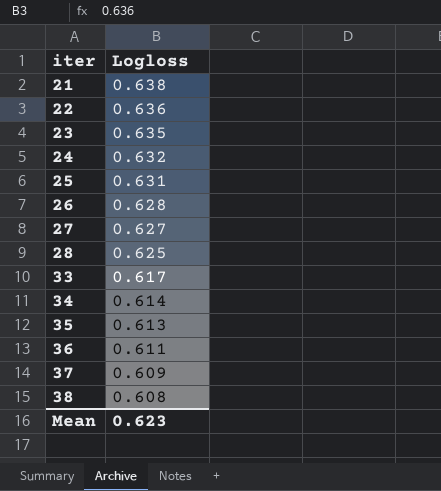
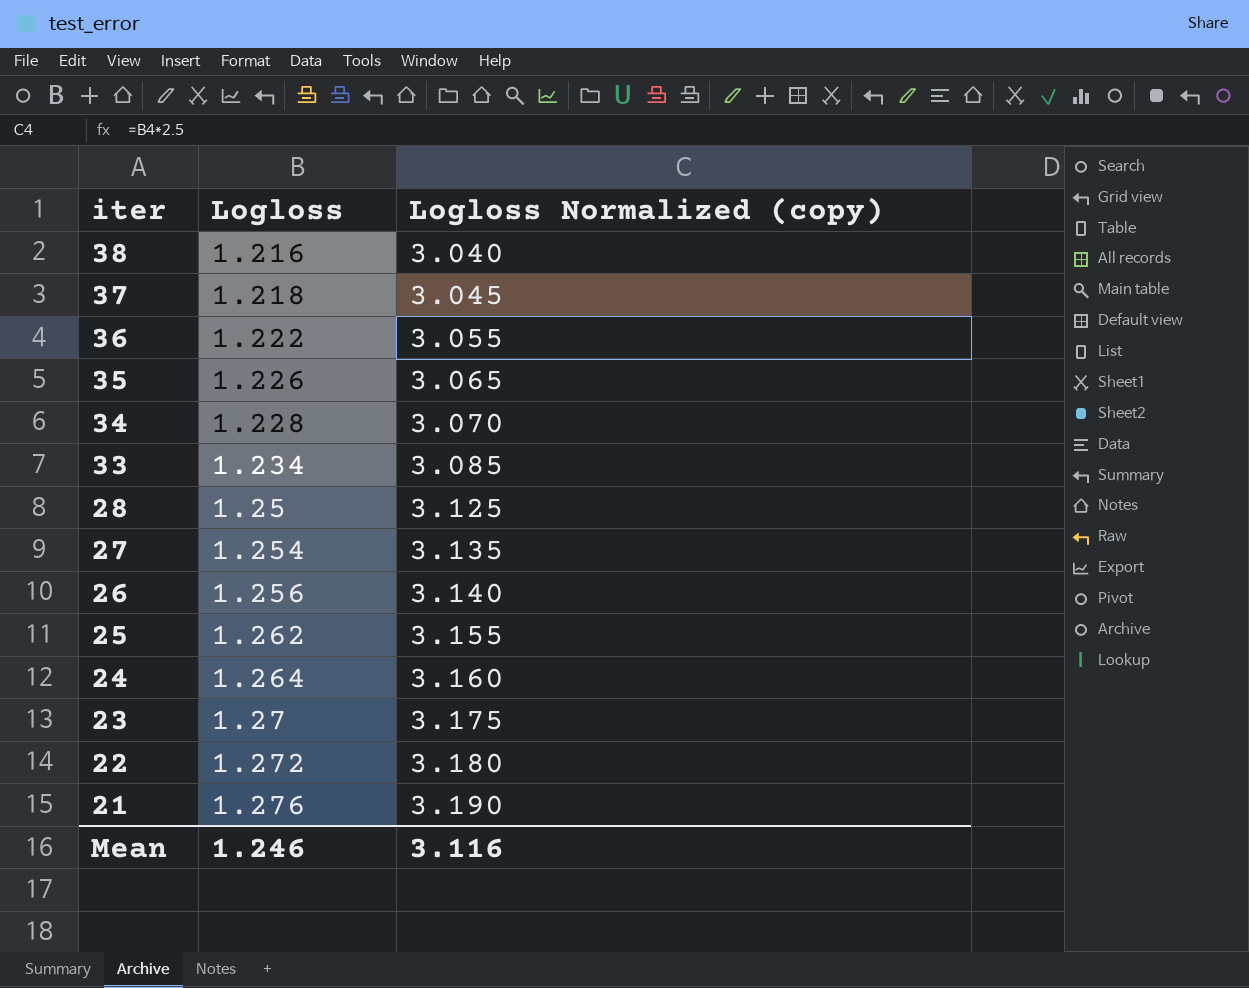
row order: iter ascending -> iter descending
column Logloss Normalized (copy) | formula: none -> [Logloss] * 2.5
38 | Logloss: 0.608 -> 1.216
37 | Logloss: 0.609 -> 1.218
36 | Logloss: 0.611 -> 1.222
35 | Logloss: 0.613 -> 1.226
34 | Logloss: 0.614 -> 1.228
33 | Logloss: 0.617 -> 1.234
28 | Logloss: 0.625 -> 1.25
27 | Logloss: 0.627 -> 1.254
26 | Logloss: 0.628 -> 1.256
25 | Logloss: 0.631 -> 1.262
24 | Logloss: 0.632 -> 1.264
23 | Logloss: 0.635 -> 1.27
22 | Logloss: 0.636 -> 1.272
21 | Logloss: 0.638 -> 1.276
Mean | Logloss: 0.623 -> 1.246

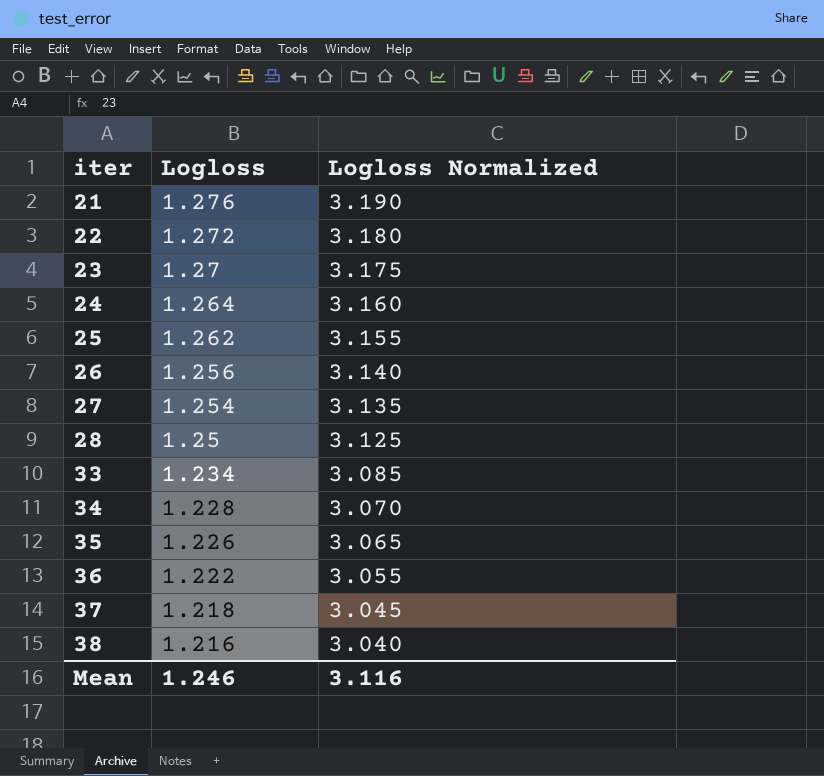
row order: iter descending -> iter ascending
column name: Logloss Normalized (copy) -> Logloss Normalized

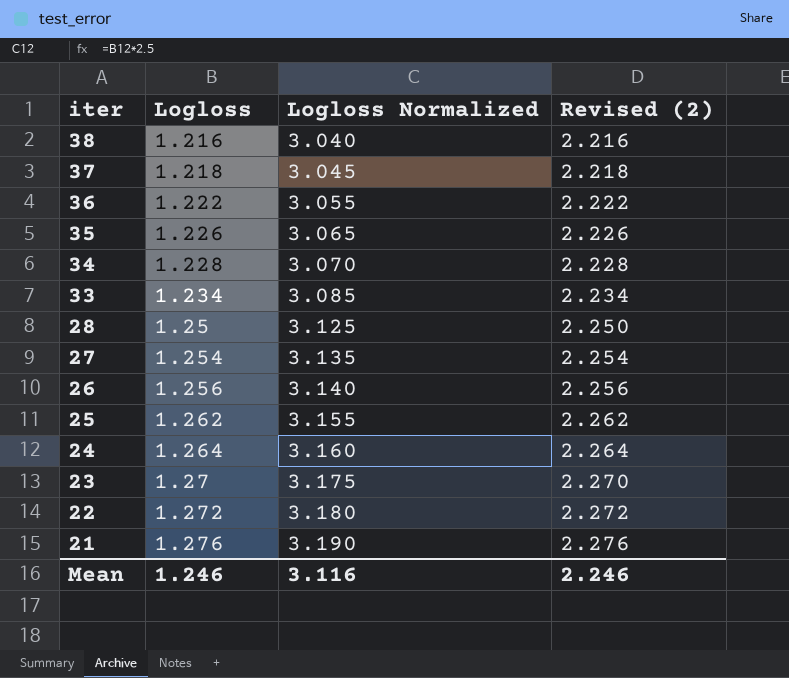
row order: iter ascending -> iter descending
column Revised (2) | formula: none -> [Logloss] + 1

